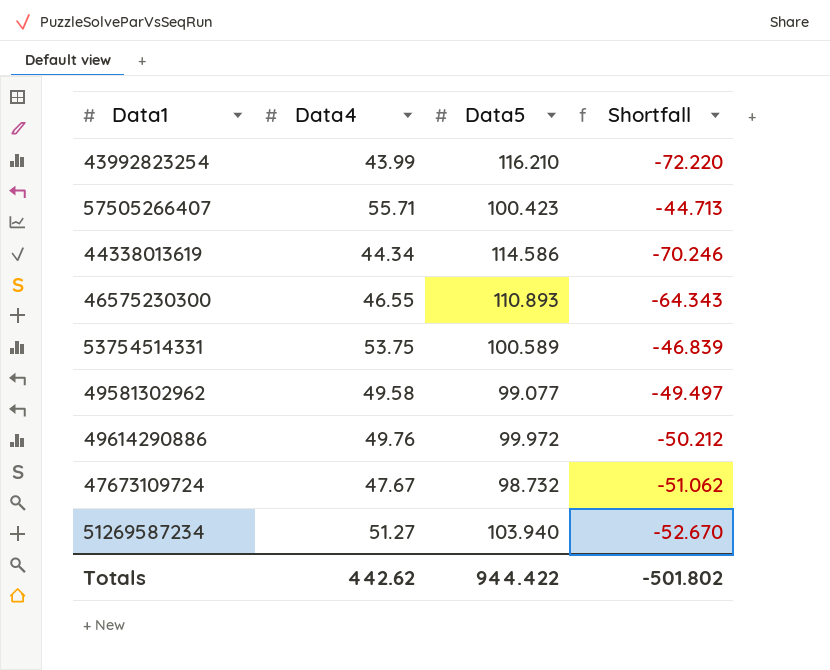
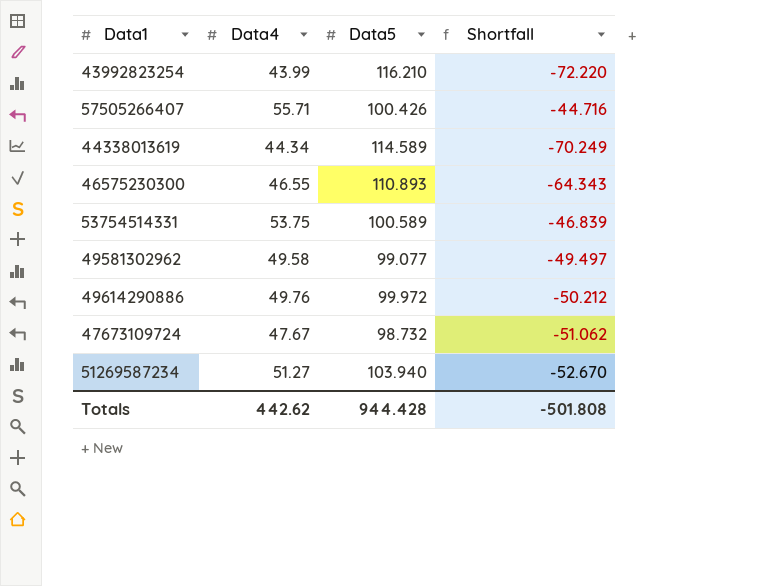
57505266407 | Data5: 100.423 -> 100.426
57505266407 | Shortfall: -44.713 -> -44.716
44338013619 | Data5: 114.586 -> 114.589
44338013619 | Shortfall: -70.246 -> -70.249
Totals | Data5: 944.422 -> 944.428
Totals | Shortfall: -501.802 -> -501.808

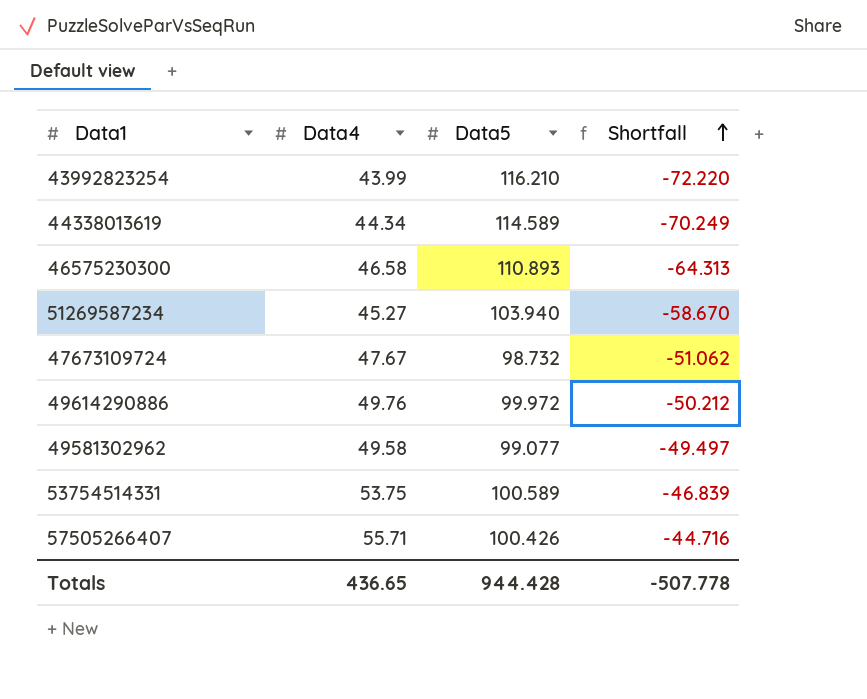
row order: none -> Shortfall ascending
46575230300 | Data4: 46.55 -> 46.58
46575230300 | Shortfall: -64.343 -> -64.313
51269587234 | Data4: 51.27 -> 45.27
51269587234 | Shortfall: -52.670 -> -58.670
Totals | Data4: 442.62 -> 436.65
Totals | Shortfall: -501.808 -> -507.778

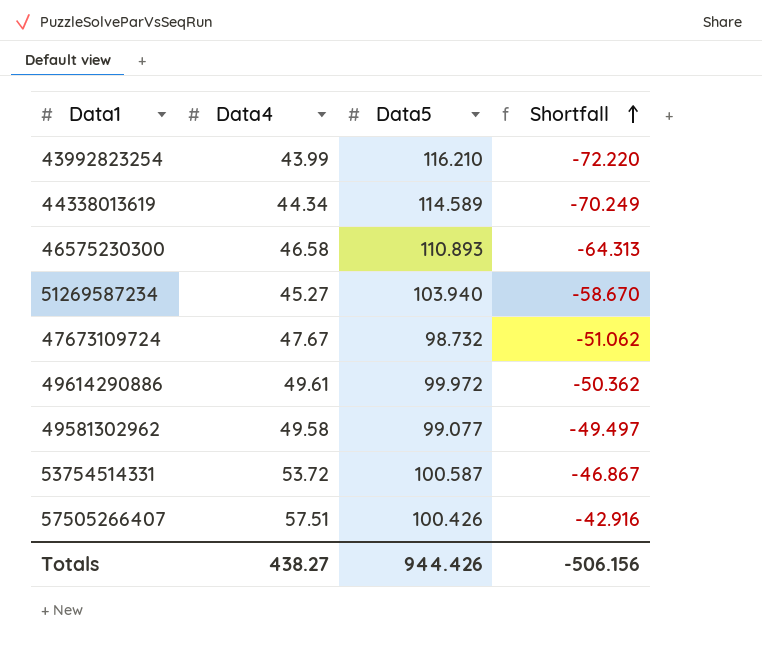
49614290886 | Data4: 49.76 -> 49.61
49614290886 | Shortfall: -50.212 -> -50.362
53754514331 | Data4: 53.75 -> 53.72
53754514331 | Data5: 100.589 -> 100.587
53754514331 | Shortfall: -46.839 -> -46.867
57505266407 | Data4: 55.71 -> 57.51
57505266407 | Shortfall: -44.716 -> -42.916
Totals | Data4: 436.65 -> 438.27
Totals | Data5: 944.428 -> 944.426
Totals | Shortfall: -507.778 -> -506.156

